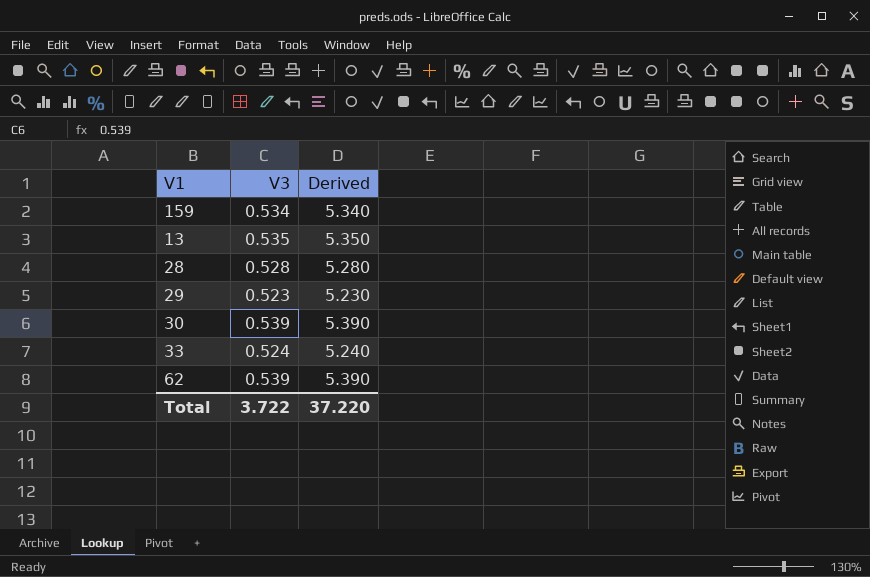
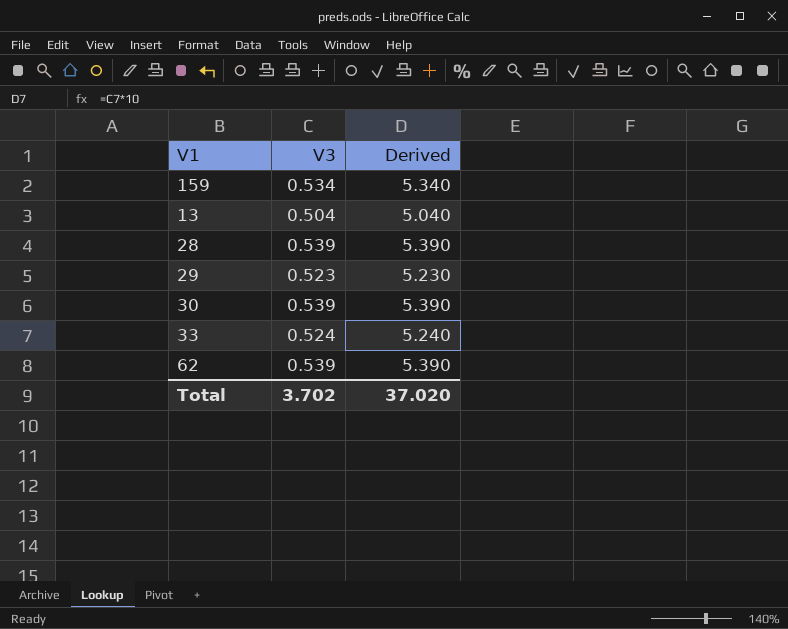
13 | V3: 0.535 -> 0.504
13 | Derived: 5.350 -> 5.040
28 | V3: 0.528 -> 0.539
28 | Derived: 5.280 -> 5.390
Total | V3: 3.722 -> 3.702
Total | Derived: 37.220 -> 37.020

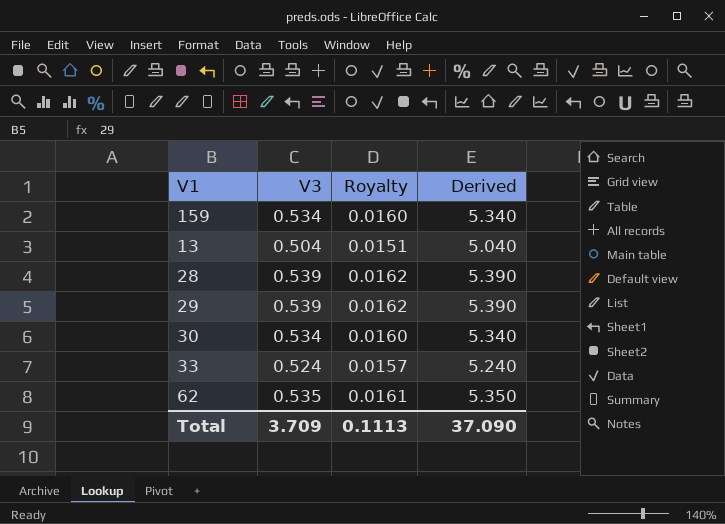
column Royalty | formula: none -> [V3] * 0.03
29 | V3: 0.523 -> 0.539
29 | Derived: 5.230 -> 5.390
30 | V3: 0.539 -> 0.534
30 | Derived: 5.390 -> 5.340
62 | V3: 0.539 -> 0.535
62 | Derived: 5.390 -> 5.350
Total | V3: 3.702 -> 3.709
Total | Derived: 37.020 -> 37.090

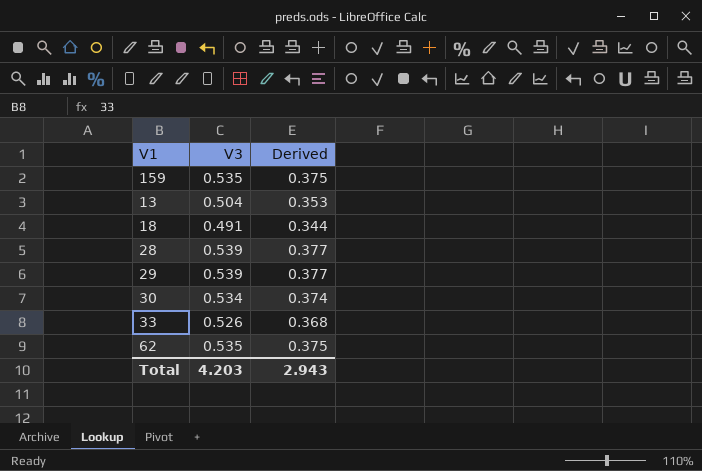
column Royalty | formula: [V3] * 0.03 -> none
column Derived | formula: [V3] * 10 -> [V3] * 0.7
159 | V3: 0.534 -> 0.535
row 18: none -> 0.491 | 0.344
33 | V3: 0.524 -> 0.526
Total | V3: 3.709 -> 4.203
Total | Derived: 37.090 -> 2.943

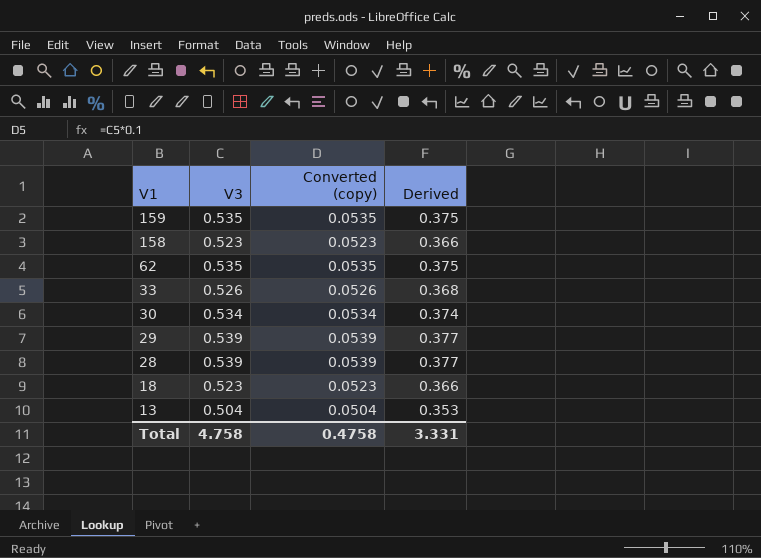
row order: none -> V1 descending
column Converted (copy) | formula: none -> [V3] * 0.1
row 158: none -> 0.523 | 0.0523 | 0.366
18 | V3: 0.491 -> 0.523
18 | Derived: 0.344 -> 0.366
Total | V3: 4.203 -> 4.758
Total | Derived: 2.943 -> 3.331

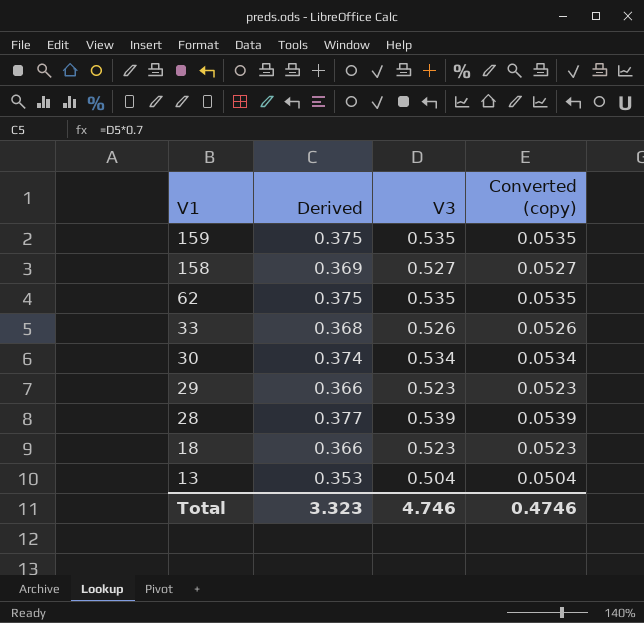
column Derived | position: 4 -> 2
158 | Derived: 0.366 -> 0.369
158 | V3: 0.523 -> 0.527
158 | Converted (copy): 0.0523 -> 0.0527
29 | Derived: 0.377 -> 0.366
29 | V3: 0.539 -> 0.523
29 | Converted (copy): 0.0539 -> 0.0523
Total | Derived: 3.331 -> 3.323
Total | V3: 4.758 -> 4.746
Total | Converted (copy): 0.4758 -> 0.4746

